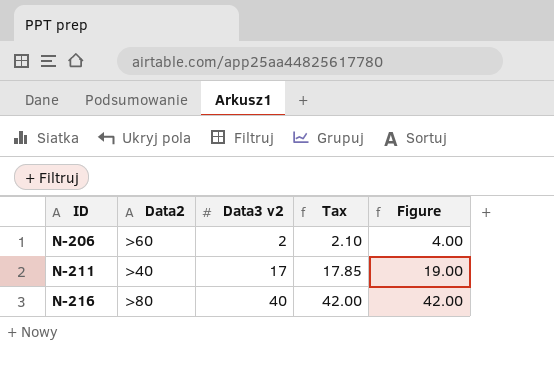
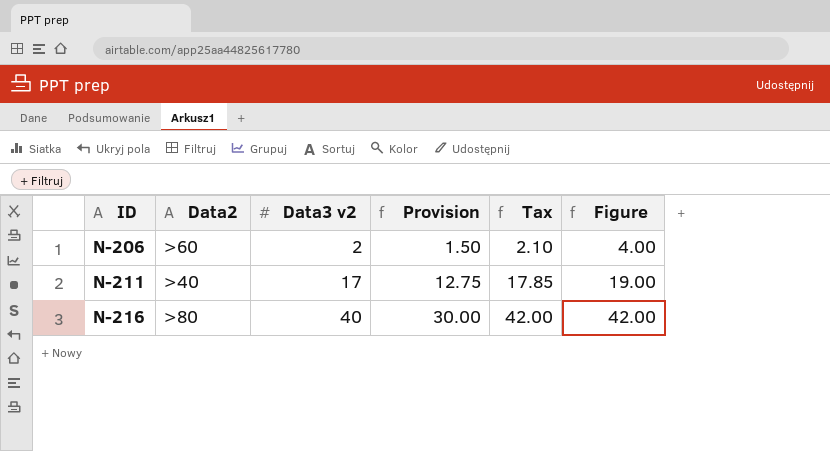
column Provision | formula: none -> [Data3 v2] * 0.75

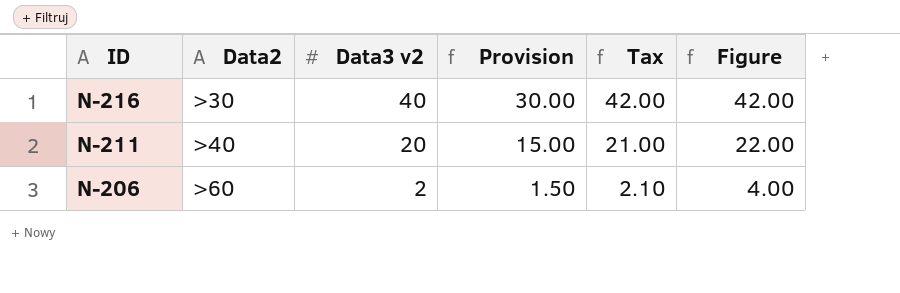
row order: ID ascending -> ID descending
N-216 | Data2: >80 -> >30
N-211 | Data3 v2: 17 -> 20
N-211 | Provision: 12.75 -> 15.00
N-211 | Tax: 17.85 -> 21.00
N-211 | Figure: 19.00 -> 22.00

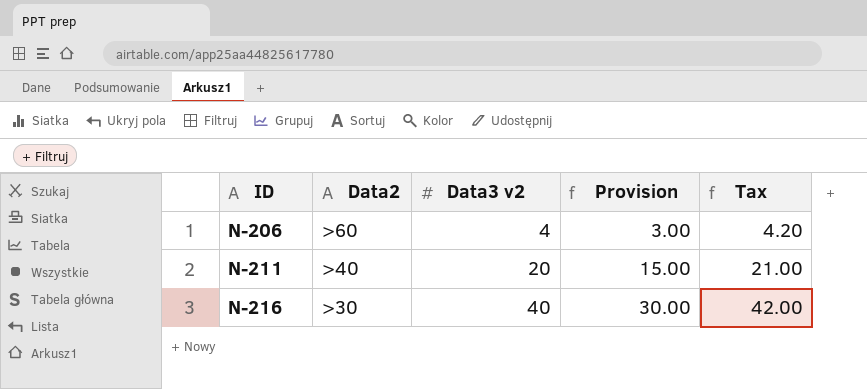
row order: ID descending -> ID ascending
column Figure | formula: [Data3 v2] + 2 -> none
N-206 | Data3 v2: 2 -> 4
N-206 | Provision: 1.50 -> 3.00
N-206 | Tax: 2.10 -> 4.20

